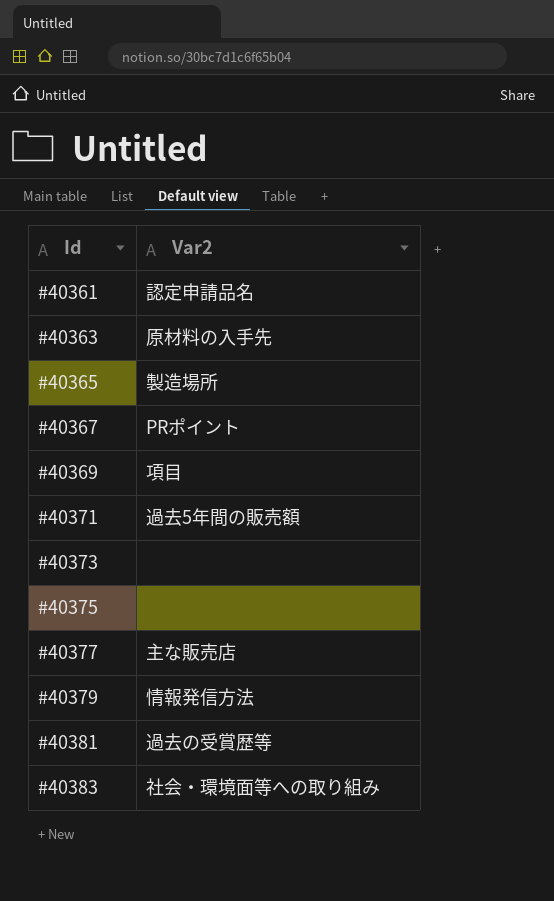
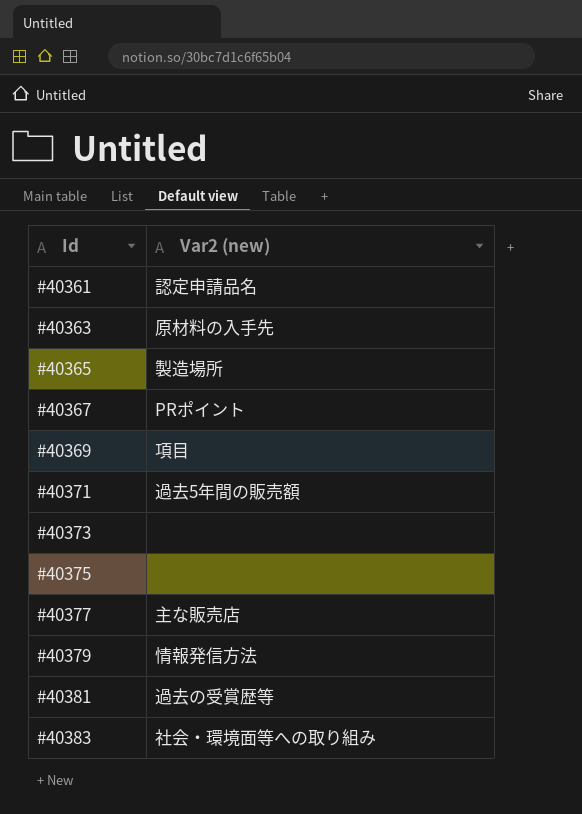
column name: Var2 -> Var2 (new)

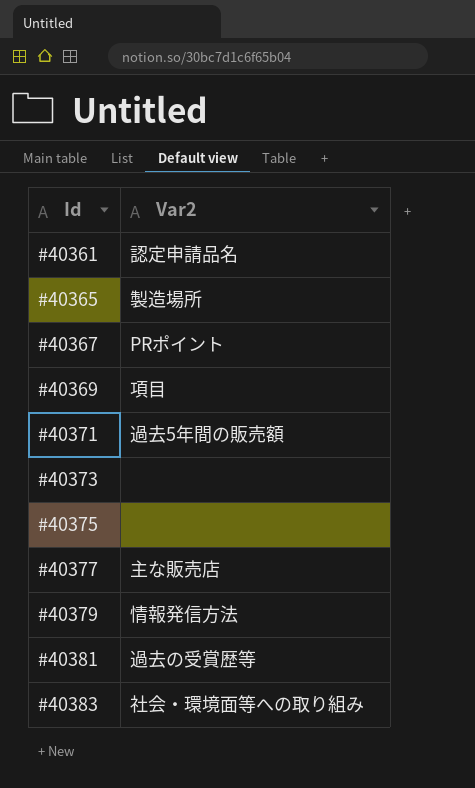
column name: Var2 (new) -> Var2
row #40363: 原材料の入手先 -> none

